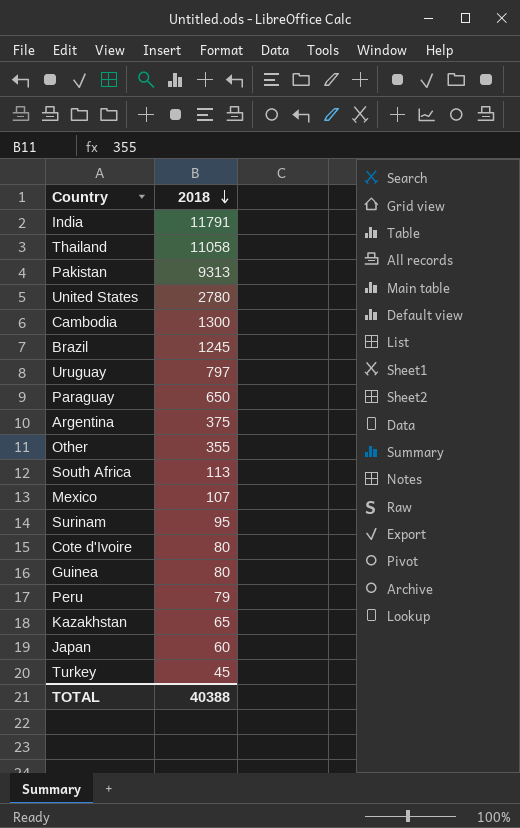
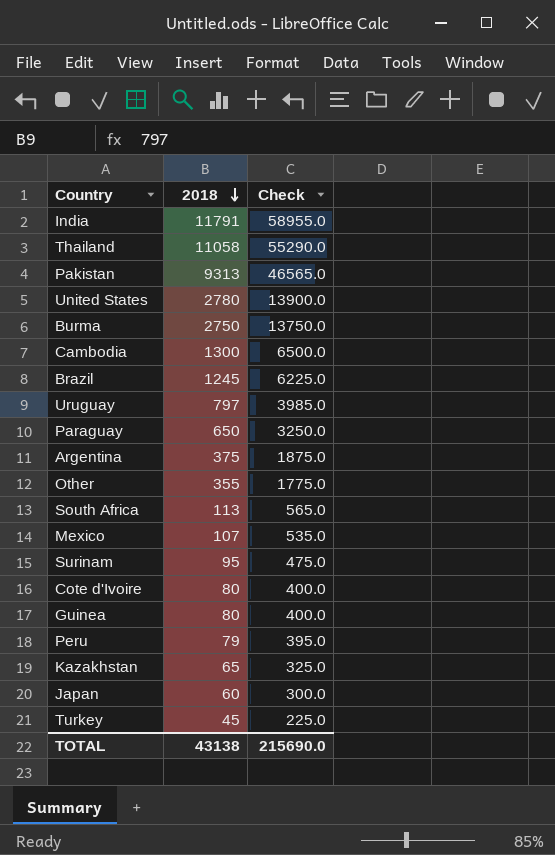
column Check | formula: none -> [2018] * 5
row Burma: none -> 2750 | 13750.0
TOTAL | 2018: 40388 -> 43138

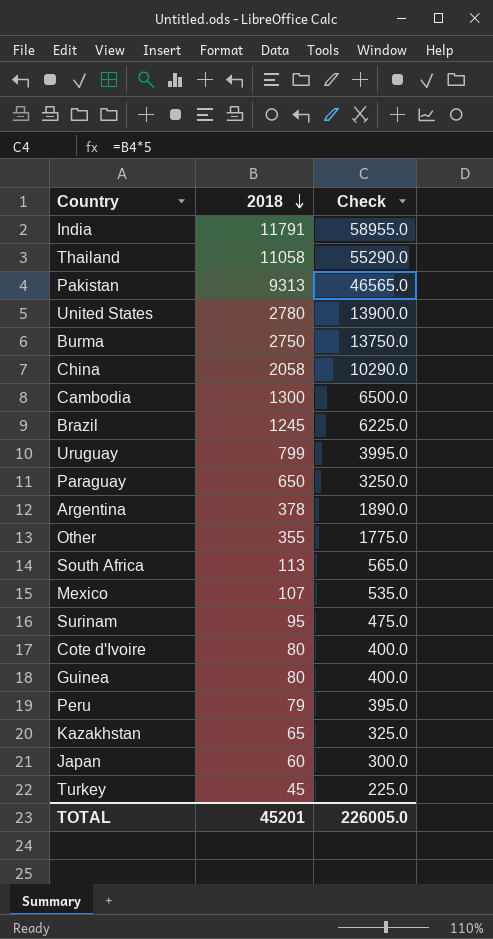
row China: none -> 2058 | 10290.0
Uruguay | 2018: 797 -> 799
Uruguay | Check: 3985.0 -> 3995.0
Argentina | 2018: 375 -> 378
Argentina | Check: 1875.0 -> 1890.0
TOTAL | 2018: 43138 -> 45201
TOTAL | Check: 215690.0 -> 226005.0

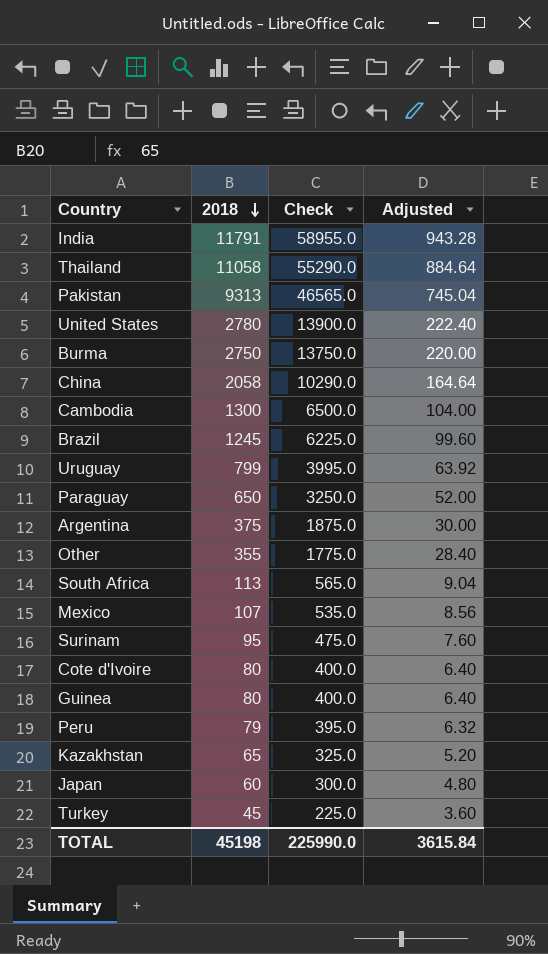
column Adjusted | formula: none -> [2018] * 0.08
Argentina | 2018: 378 -> 375
Argentina | Check: 1890.0 -> 1875.0
TOTAL | 2018: 45201 -> 45198
TOTAL | Check: 226005.0 -> 225990.0

